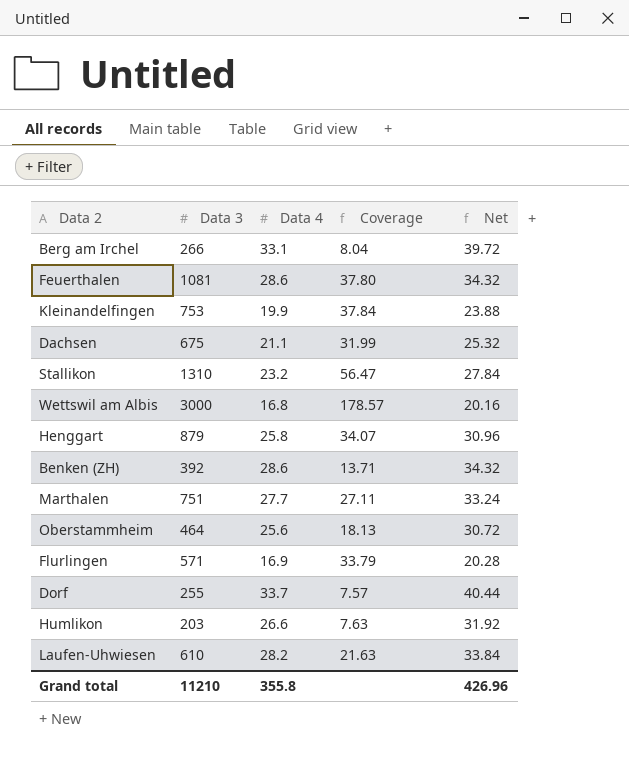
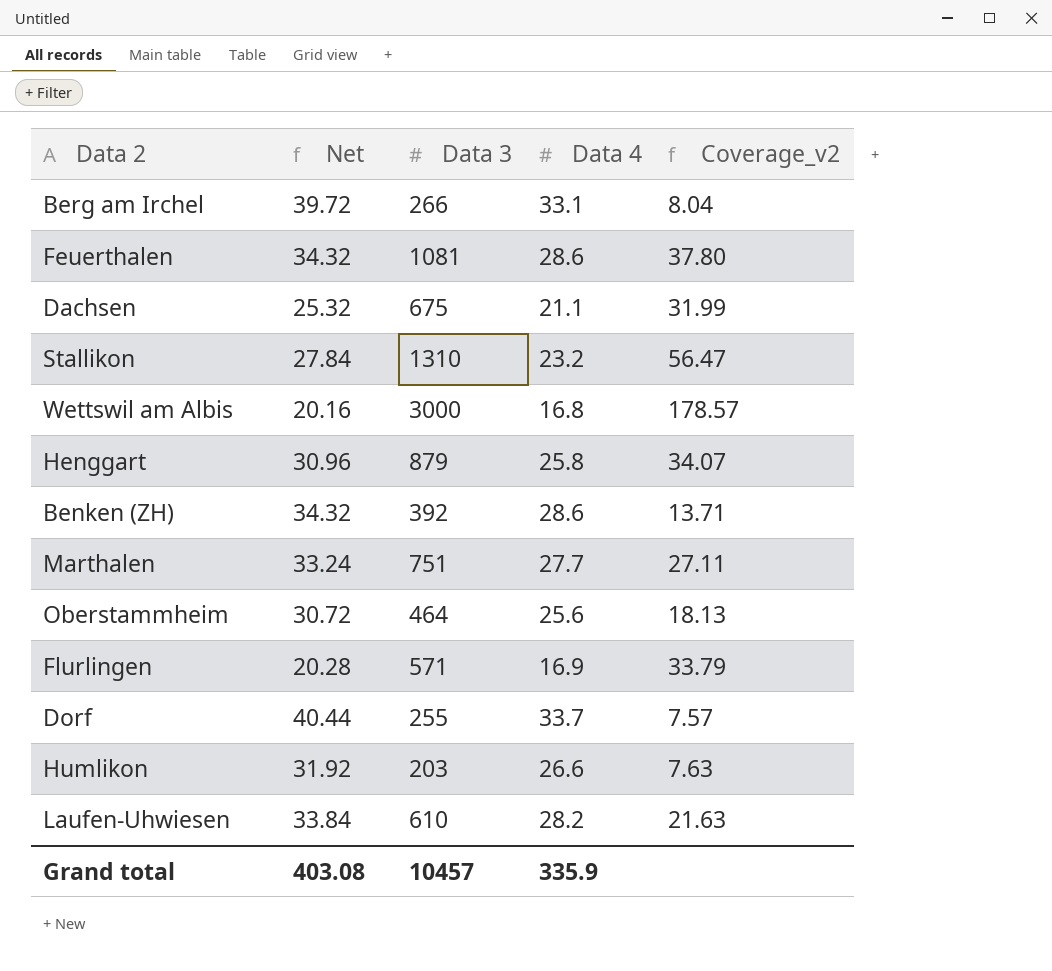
column Net | position: 5 -> 2
column name: Coverage -> Coverage_v2
row Kleinandelfingen: 753 | 19.9 | 37.84 | 23.88 -> none
Grand total | Net: 426.96 -> 403.08
Grand total | Data 3: 11210 -> 10457
Grand total | Data 4: 355.8 -> 335.9

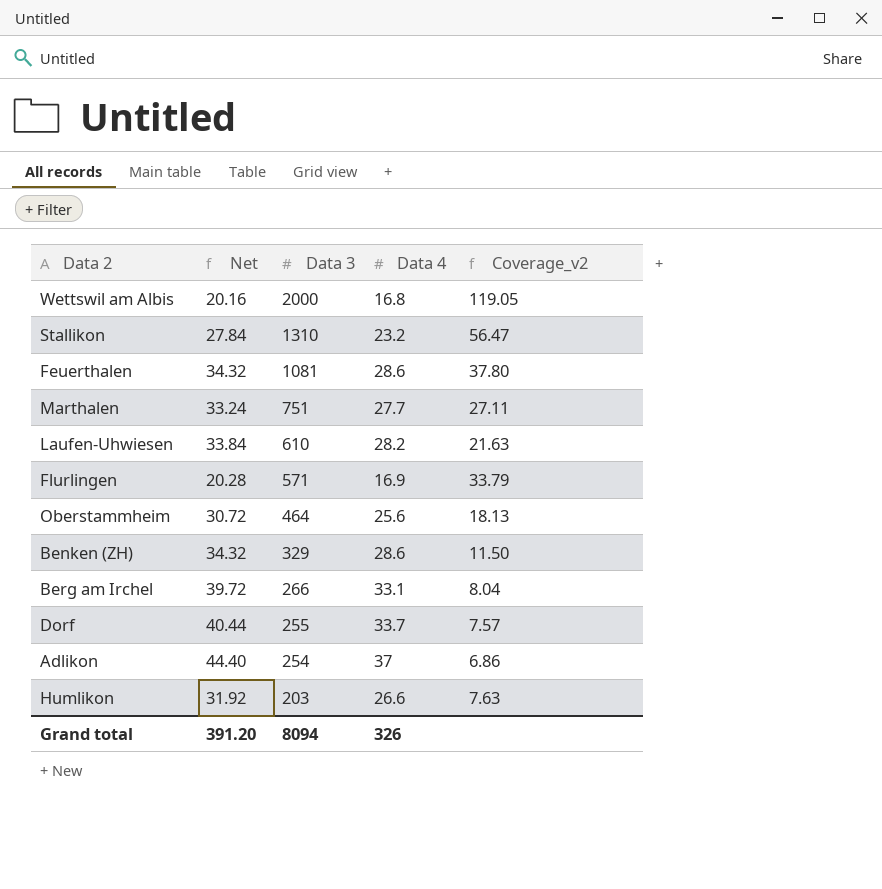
row order: none -> Data 3 descending
row Dachsen: 25.32 | 675 | 21.1 | 31.99 -> none
row Henggart: 30.96 | 879 | 25.8 | 34.07 -> none
Wettswil am Albis | Data 3: 3000 -> 2000
Wettswil am Albis | Coverage_v2: 178.57 -> 119.05
Benken (ZH) | Data 3: 392 -> 329
Benken (ZH) | Coverage_v2: 13.71 -> 11.50
row Adlikon: none -> 44.40 | 254 | 37 | 6.86
Grand total | Net: 403.08 -> 391.20
Grand total | Data 3: 10457 -> 8094
Grand total | Data 4: 335.9 -> 326

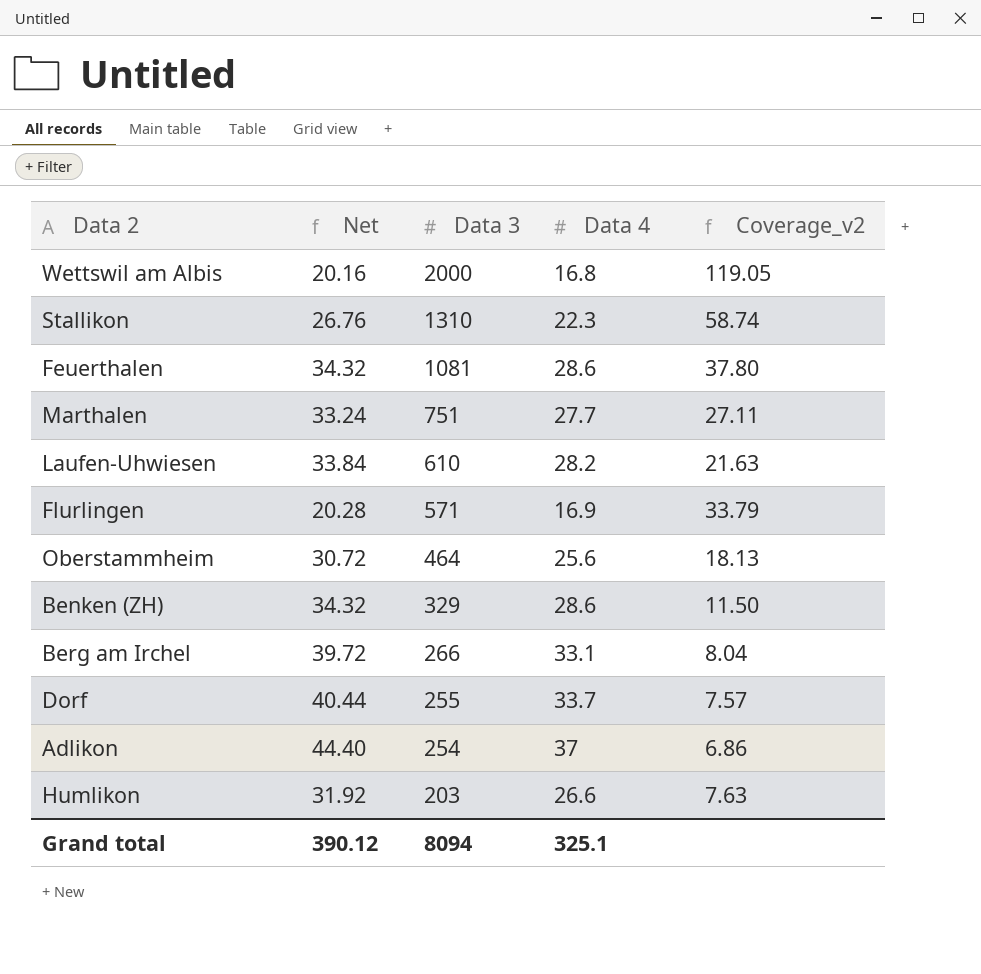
Stallikon | Net: 27.84 -> 26.76
Stallikon | Data 4: 23.2 -> 22.3
Stallikon | Coverage_v2: 56.47 -> 58.74
Grand total | Net: 391.20 -> 390.12
Grand total | Data 4: 326 -> 325.1

